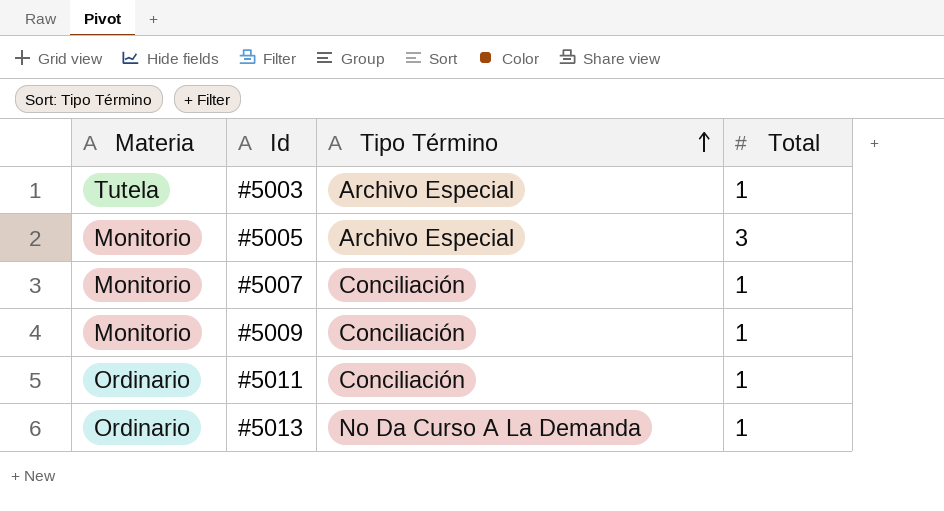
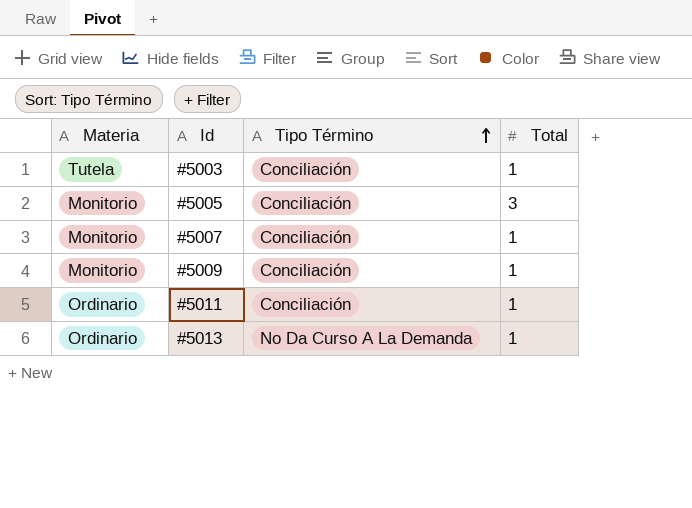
#5003 | Tipo Término: Archivo Especial -> Conciliación
#5005 | Tipo Término: Archivo Especial -> Conciliación

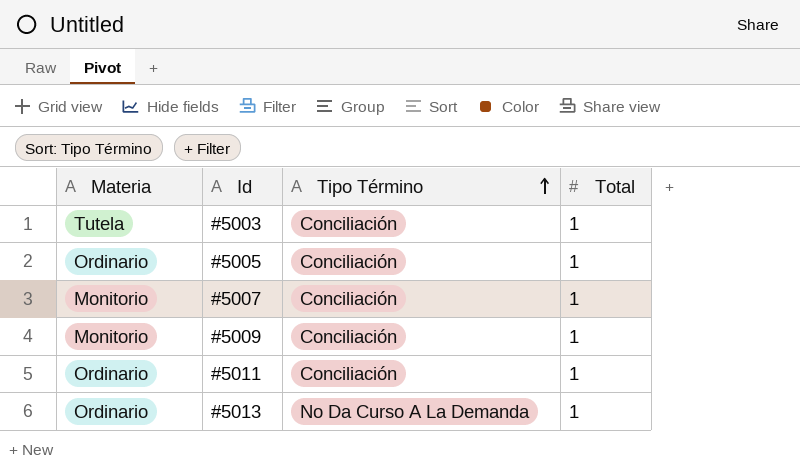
#5005 | Materia: Monitorio -> Ordinario
#5005 | Total: 3 -> 1

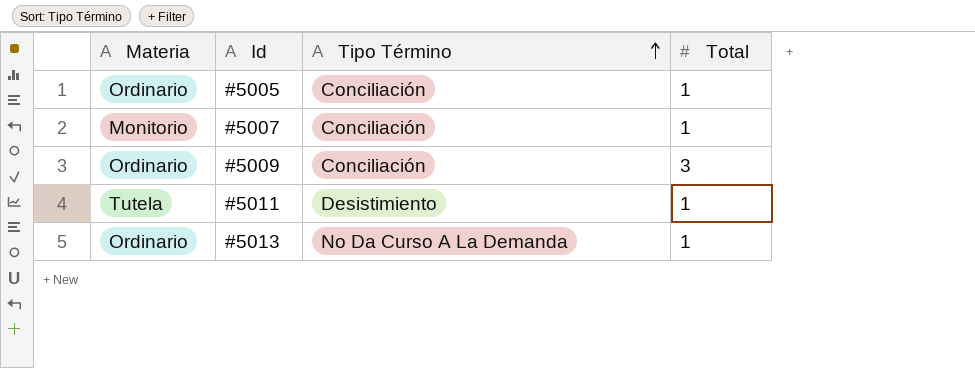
row #5003: Tutela | Conciliación | 1 -> none
#5009 | Materia: Monitorio -> Ordinario
#5009 | Total: 1 -> 3
#5011 | Materia: Ordinario -> Tutela
#5011 | Tipo Término: Conciliación -> Desistimiento

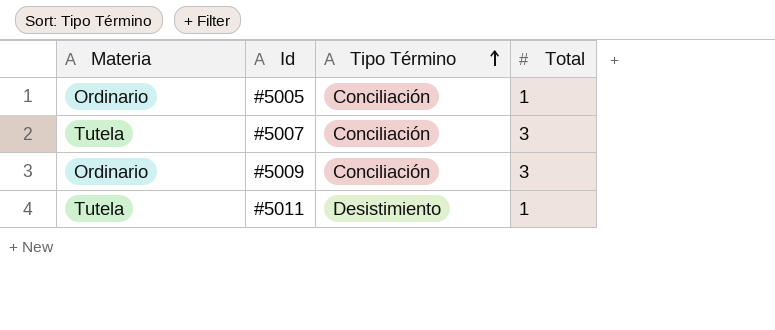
row #5013: Ordinario | No Da Curso A La Demanda | 1 -> none
#5007 | Materia: Monitorio -> Tutela
#5007 | Total: 1 -> 3

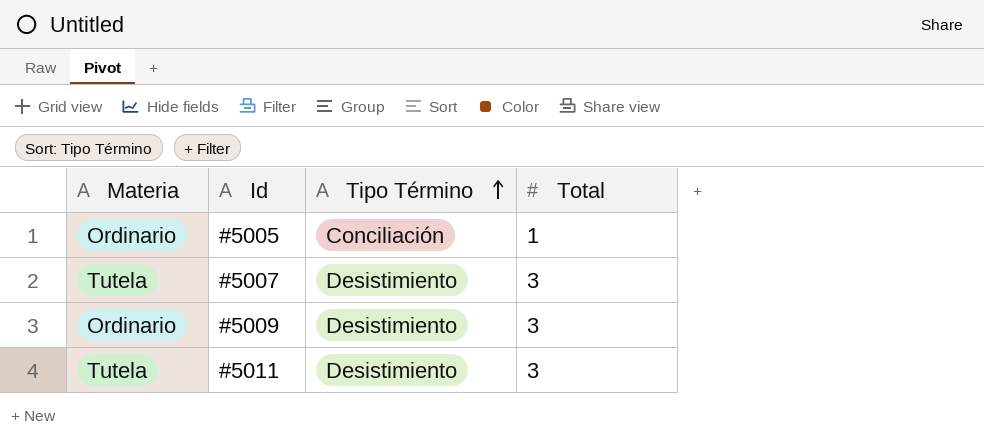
#5007 | Tipo Término: Conciliación -> Desistimiento
#5009 | Tipo Término: Conciliación -> Desistimiento
#5011 | Total: 1 -> 3

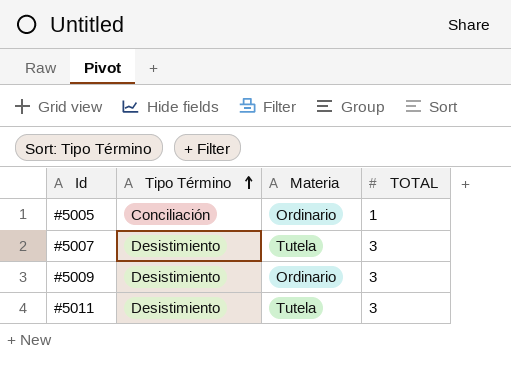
column Materia | position: 1 -> 3
column name: Total -> TOTAL

